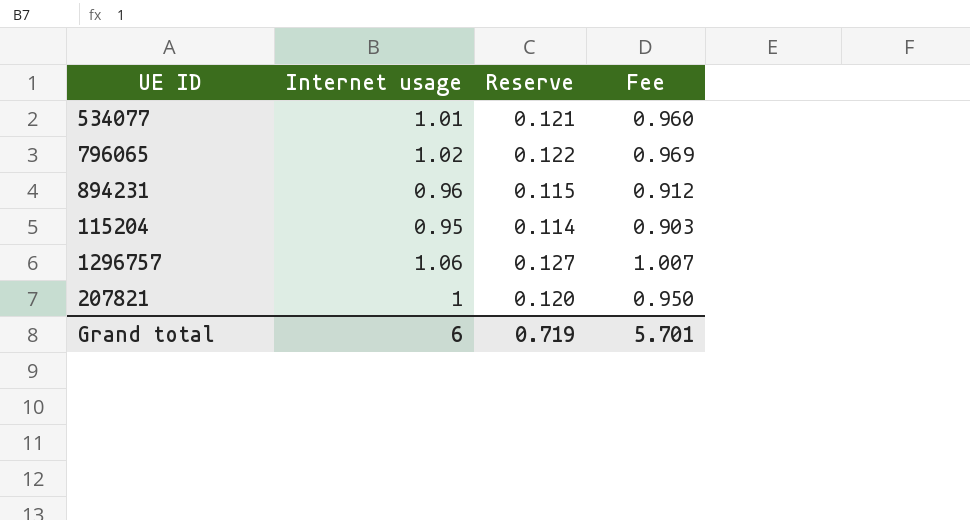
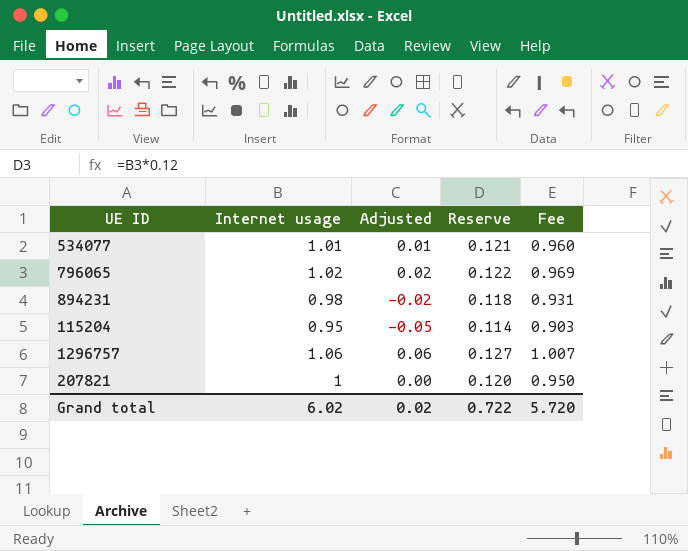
column Adjusted | formula: none -> [Internet usage] - 1
894231 | Internet usage: 0.96 -> 0.98
894231 | Reserve: 0.115 -> 0.118
894231 | Fee: 0.912 -> 0.931
Grand total | Internet usage: 6 -> 6.02
Grand total | Reserve: 0.719 -> 0.722
Grand total | Fee: 5.701 -> 5.720

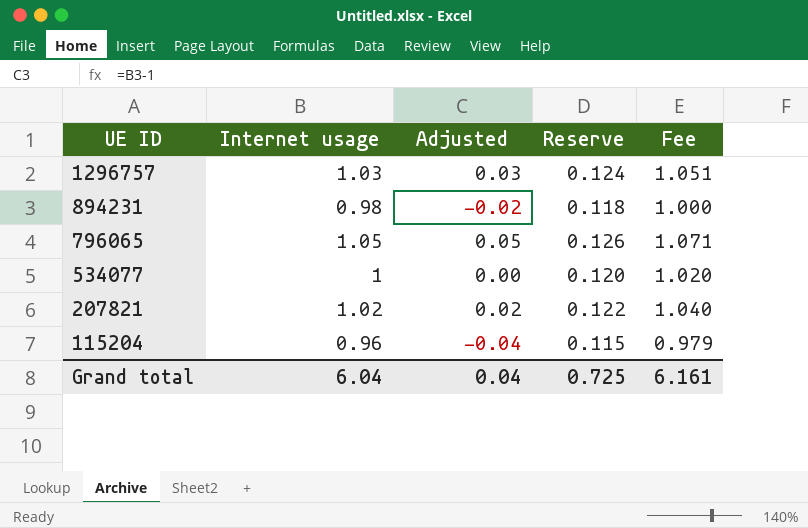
row order: none -> UE ID descending
column Fee | formula: [Internet usage] * 0.95 -> [Internet usage] * 1.02
1296757 | Internet usage: 1.06 -> 1.03
1296757 | Adjusted: 0.06 -> 0.03
1296757 | Reserve: 0.127 -> 0.124
796065 | Internet usage: 1.02 -> 1.05
796065 | Adjusted: 0.02 -> 0.05
796065 | Reserve: 0.122 -> 0.126
534077 | Internet usage: 1.01 -> 1
534077 | Adjusted: 0.01 -> 0.00
534077 | Reserve: 0.121 -> 0.120
207821 | Internet usage: 1 -> 1.02
207821 | Adjusted: 0.00 -> 0.02
207821 | Reserve: 0.120 -> 0.122
115204 | Internet usage: 0.95 -> 0.96
115204 | Adjusted: -0.05 -> -0.04
115204 | Reserve: 0.114 -> 0.115
Grand total | Internet usage: 6.02 -> 6.04
Grand total | Adjusted: 0.02 -> 0.04
Grand total | Reserve: 0.722 -> 0.725
Grand total | Fee: 5.720 -> 6.161

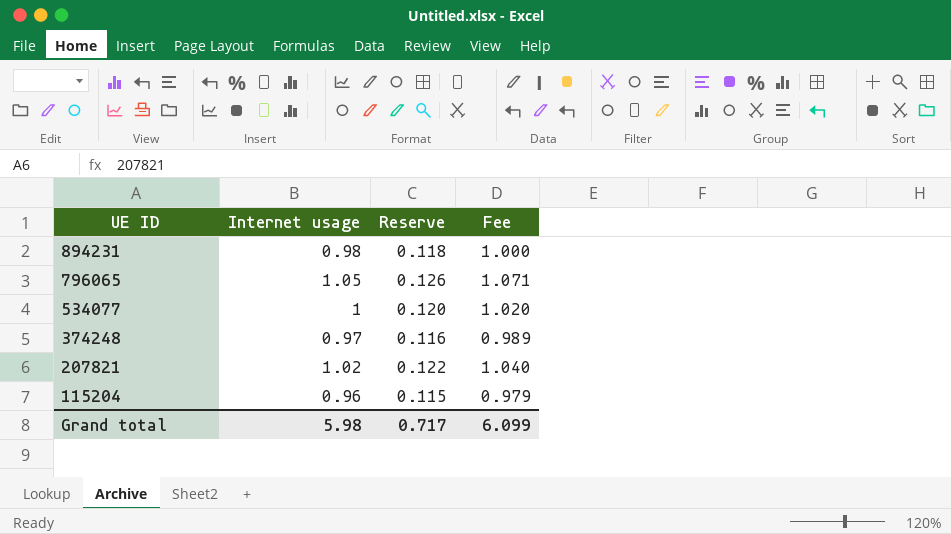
column Adjusted | formula: [Internet usage] - 1 -> none
row 1296757: 1.03 | 0.03 | 0.124 | 1.051 -> none
row 374248: none -> 0.97 | 0.116 | 0.989
Grand total | Internet usage: 6.04 -> 5.98
Grand total | Reserve: 0.725 -> 0.717
Grand total | Fee: 6.161 -> 6.099

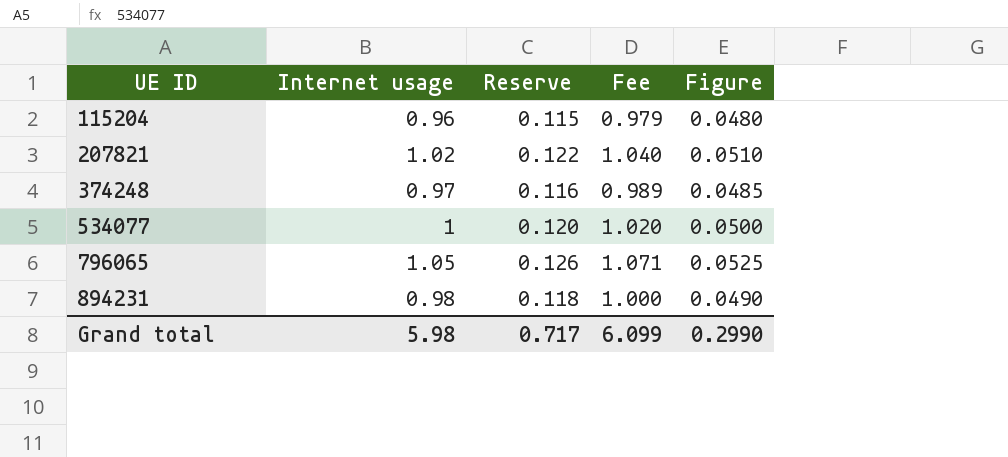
row order: UE ID descending -> UE ID ascending
column Figure | formula: none -> [Internet usage] * 0.05

